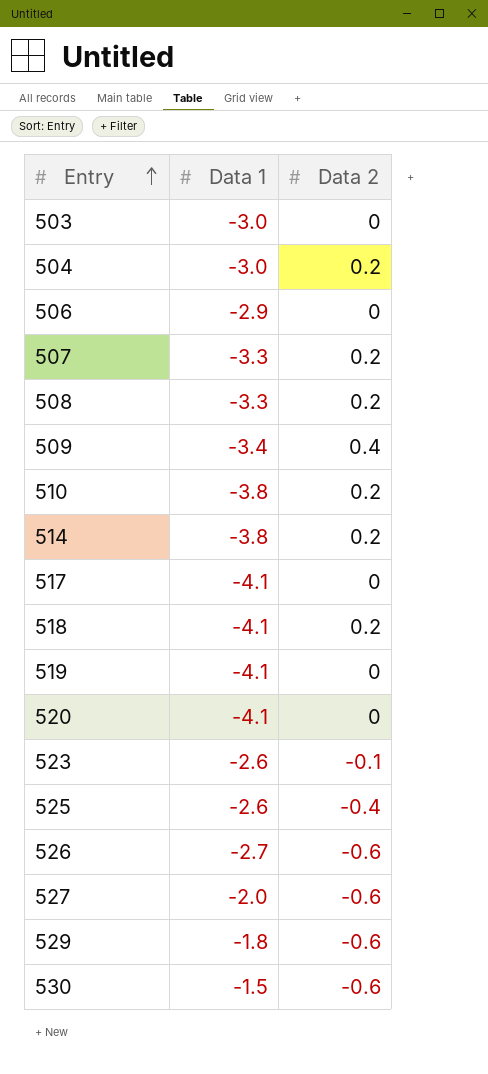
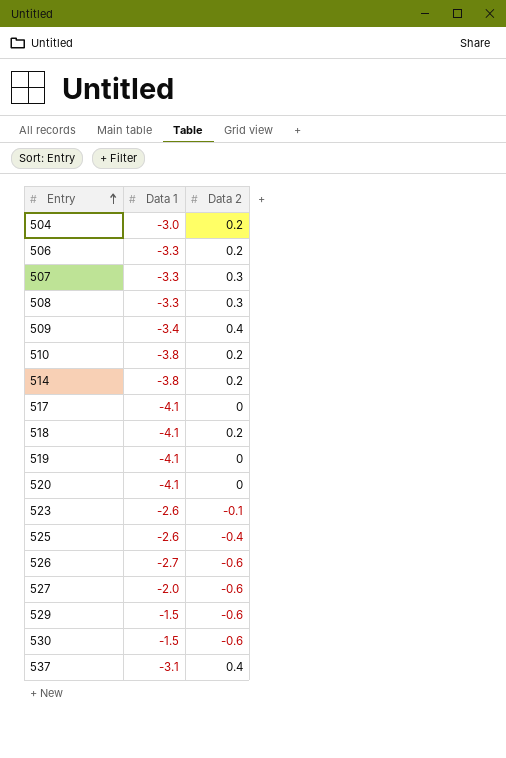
row 503: -3.0 | 0 -> none
506 | Data 1: -2.9 -> -3.3
506 | Data 2: 0 -> 0.2
507 | Data 2: 0.2 -> 0.3
508 | Data 2: 0.2 -> 0.3
529 | Data 1: -1.8 -> -1.5
row 537: none -> -3.1 | 0.4

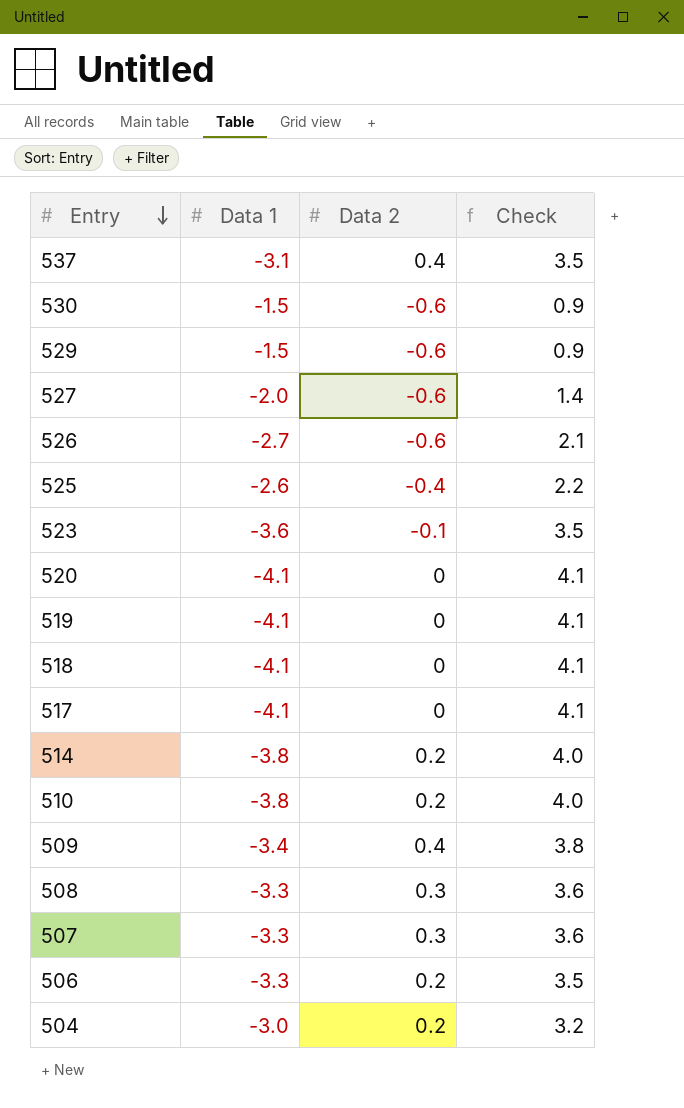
row order: Entry ascending -> Entry descending
column Check | formula: none -> [Data 2] - [Data 1]
523 | Data 1: -2.6 -> -3.6
518 | Data 2: 0.2 -> 0

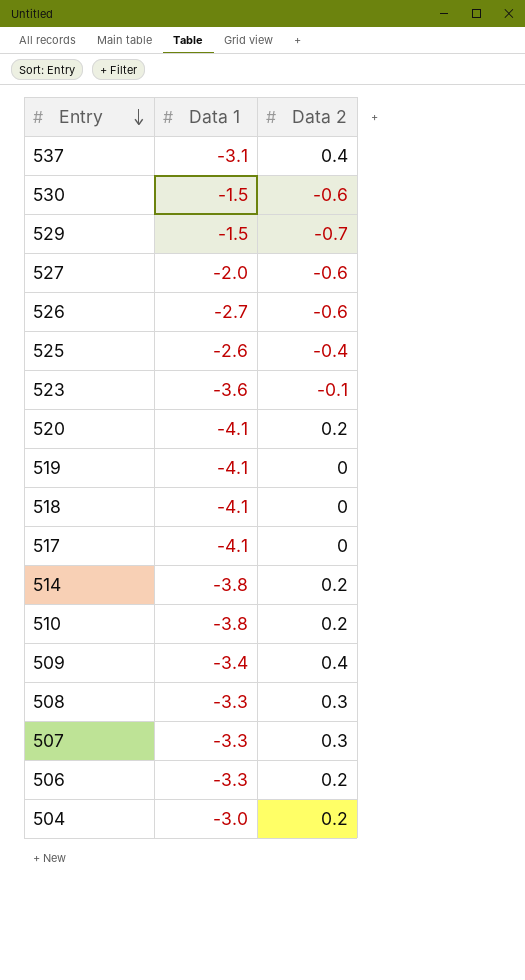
column Check | formula: [Data 2] - [Data 1] -> none
529 | Data 2: -0.6 -> -0.7
520 | Data 2: 0 -> 0.2

